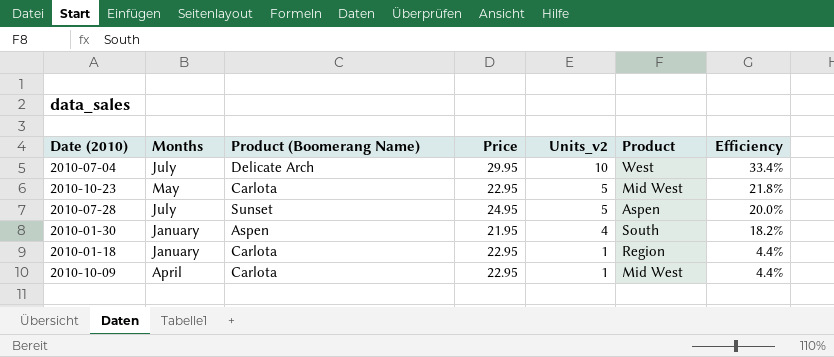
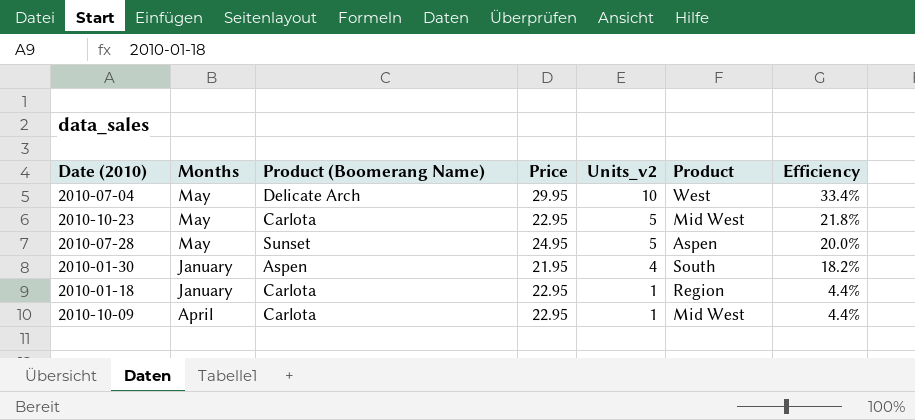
2010-07-04 | Months: July -> May
2010-07-28 | Months: July -> May

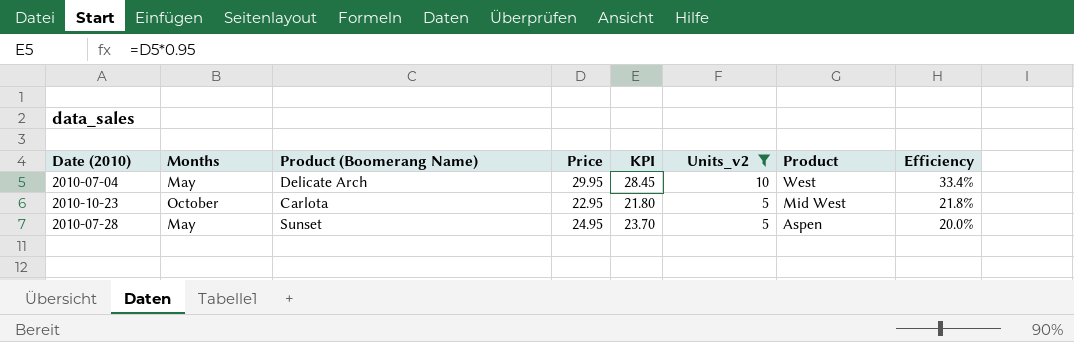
filter: none -> Units_v2 >= 5
column KPI | formula: none -> [Price] * 0.95
2010-10-23 | Months: May -> October

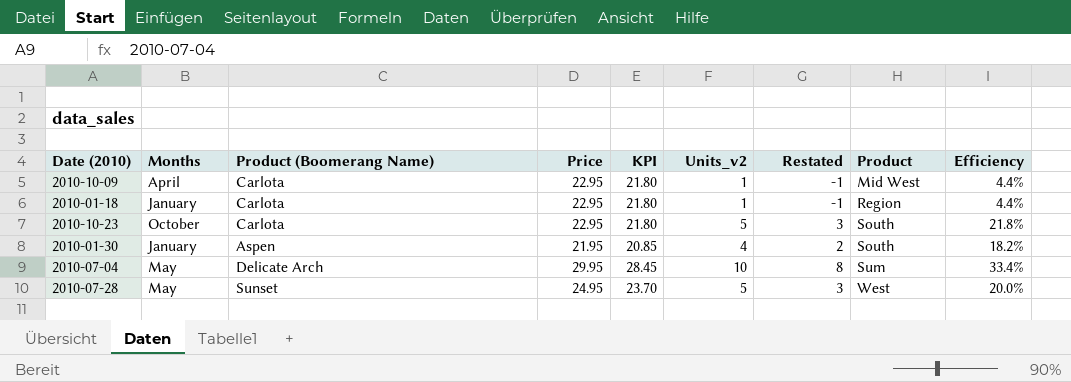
filter: Units_v2 >= 5 -> none
row order: Units_v2 descending -> Product ascending
column Restated | formula: none -> [Units_v2] - 2
2010-10-23 | Product: Mid West -> South
2010-07-04 | Product: West -> Sum
2010-07-28 | Product: Aspen -> West

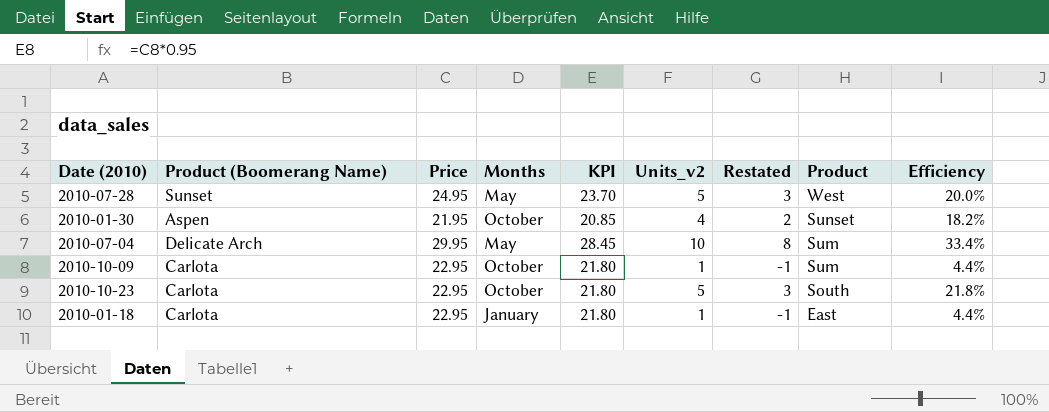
row order: Product ascending -> Product descending
column Months | position: 2 -> 4
2010-01-30 | Months: January -> October
2010-01-30 | Product: South -> Sunset
2010-10-09 | Months: April -> October
2010-10-09 | Product: Mid West -> Sum
2010-01-18 | Product: Region -> East

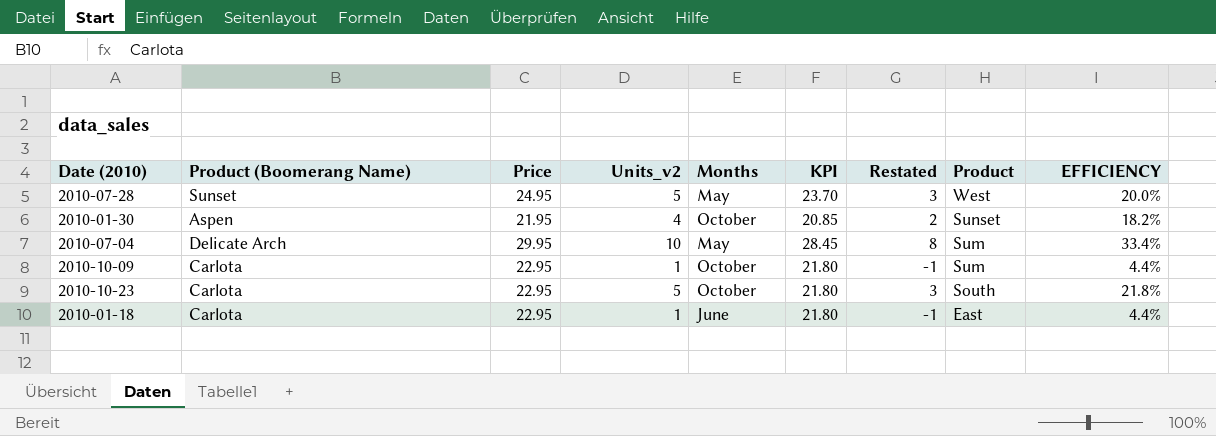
column Units_v2 | position: 6 -> 4
column name: Efficiency -> EFFICIENCY
2010-01-18 | Months: January -> June

